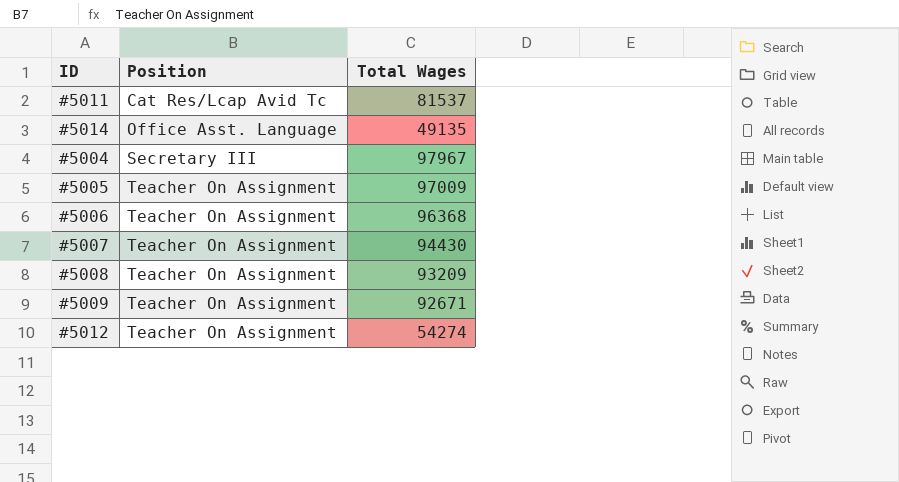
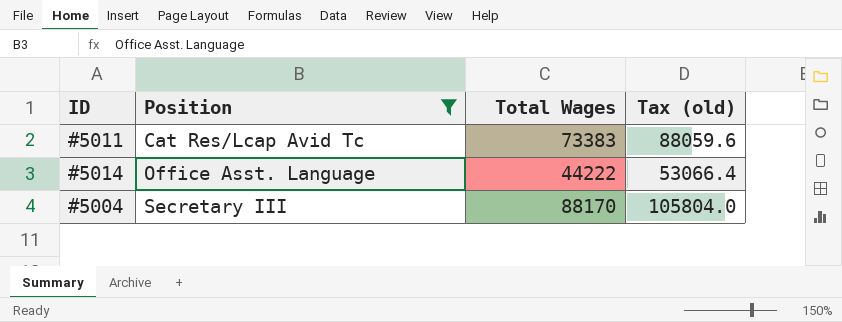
filter: none -> Position != Teacher On Assignment
column Tax (old) | formula: none -> [Total Wages] * 1.2
#5011 | Total Wages: 81537 -> 73383
#5014 | Total Wages: 49135 -> 44222
#5004 | Total Wages: 97967 -> 88170

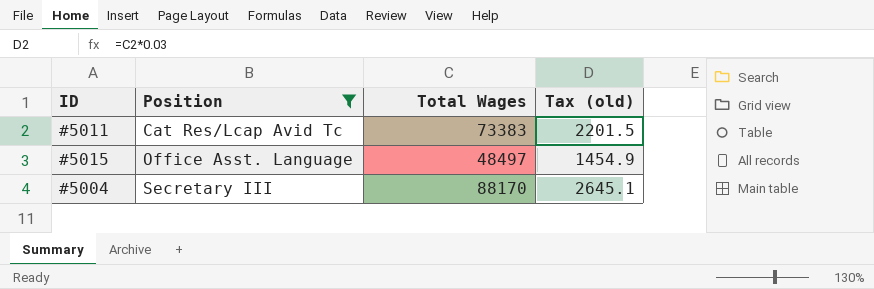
column Tax (old) | formula: [Total Wages] * 1.2 -> [Total Wages] * 0.03
row #5014: Office Asst. Language | 44222 | 53066.4 -> none
row #5015: none -> Office Asst. Language | 48497 | 1454.9

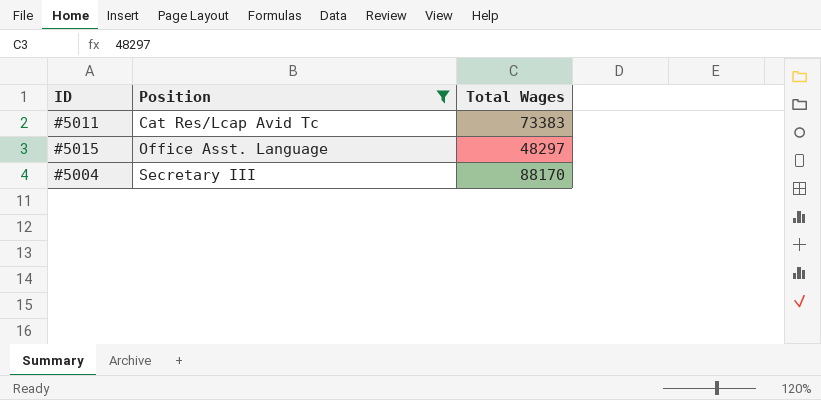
column Tax (old) | formula: [Total Wages] * 0.03 -> none
#5015 | Total Wages: 48497 -> 48297

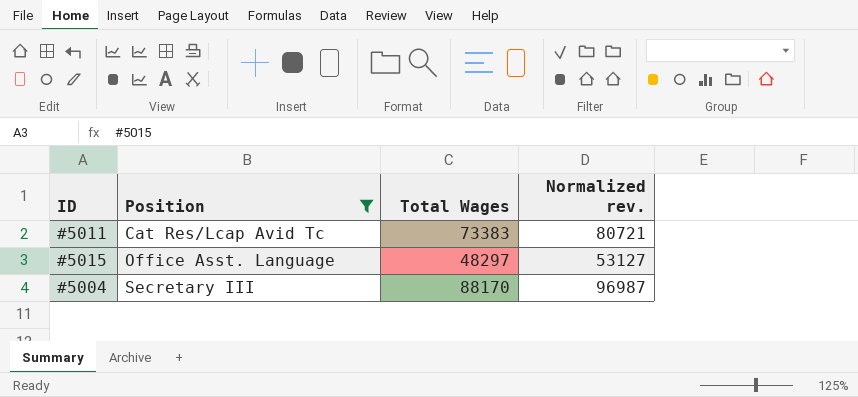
column Normalized rev. | formula: none -> [Total Wages] * 1.1

